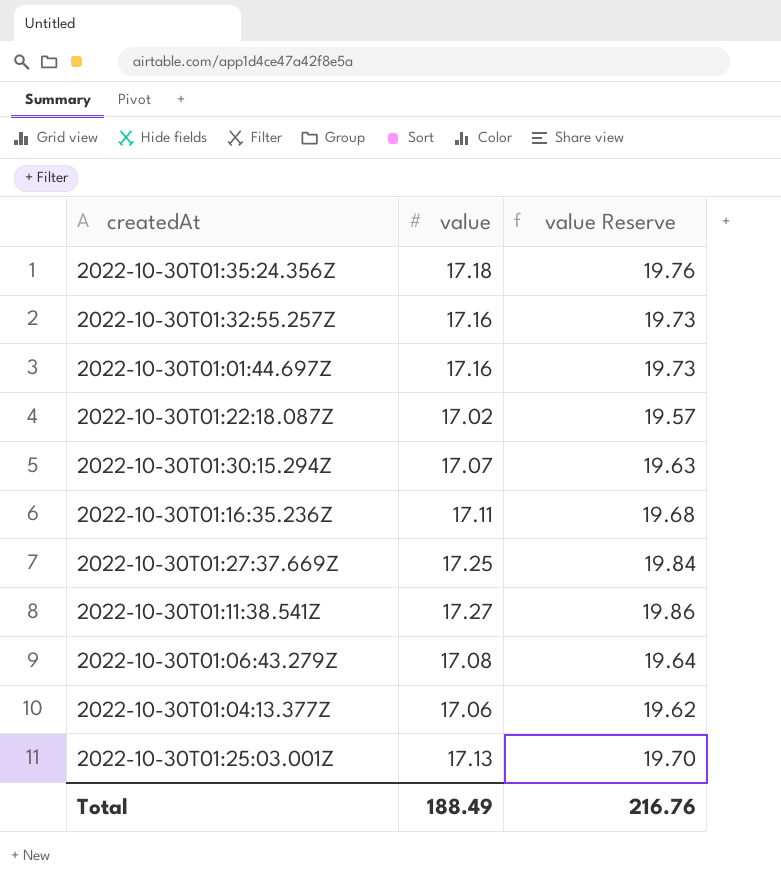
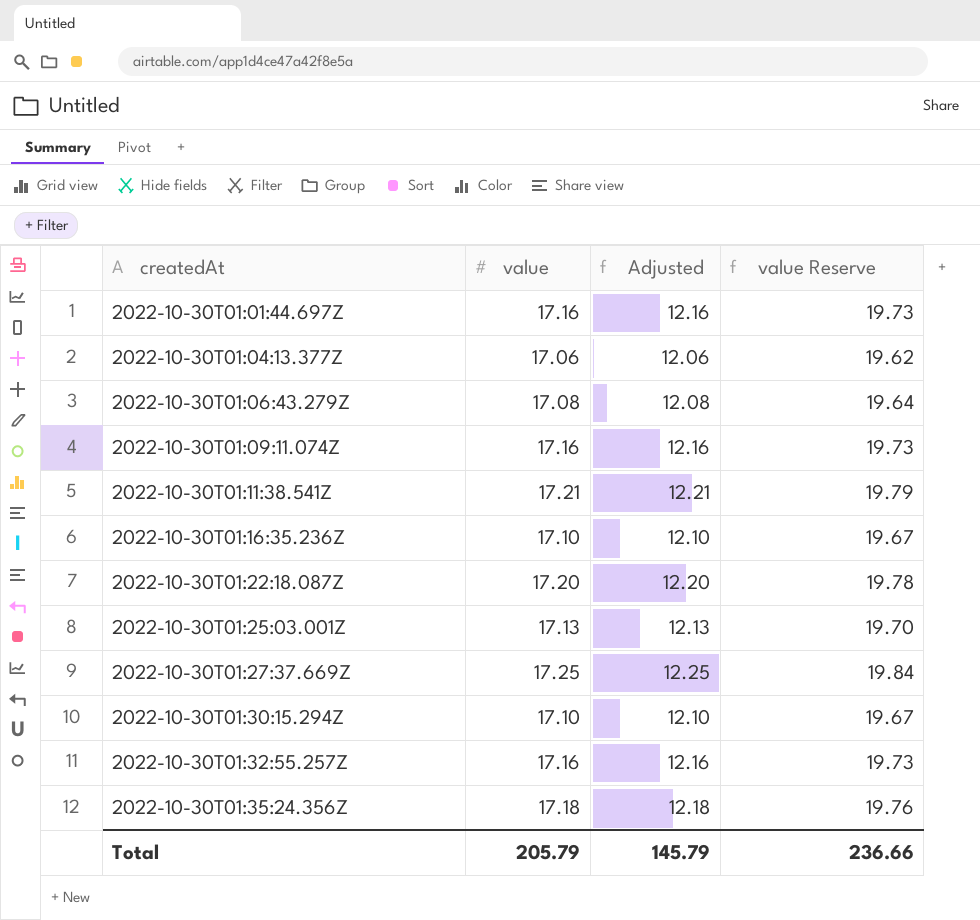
row order: none -> createdAt ascending
column Adjusted | formula: none -> [value] - 5
row 2022-10-30T01:09:11.074Z: none -> 17.16 | 12.16 | 19.73
2022-10-30T01:11:38.541Z | value: 17.27 -> 17.21
2022-10-30T01:11:38.541Z | value Reserve: 19.86 -> 19.79
2022-10-30T01:16:35.236Z | value: 17.11 -> 17.10
2022-10-30T01:16:35.236Z | value Reserve: 19.68 -> 19.67
2022-10-30T01:22:18.087Z | value: 17.02 -> 17.20
2022-10-30T01:22:18.087Z | value Reserve: 19.57 -> 19.78
2022-10-30T01:30:15.294Z | value: 17.07 -> 17.10
2022-10-30T01:30:15.294Z | value Reserve: 19.63 -> 19.67
Total | value: 188.49 -> 205.79
Total | value Reserve: 216.76 -> 236.66

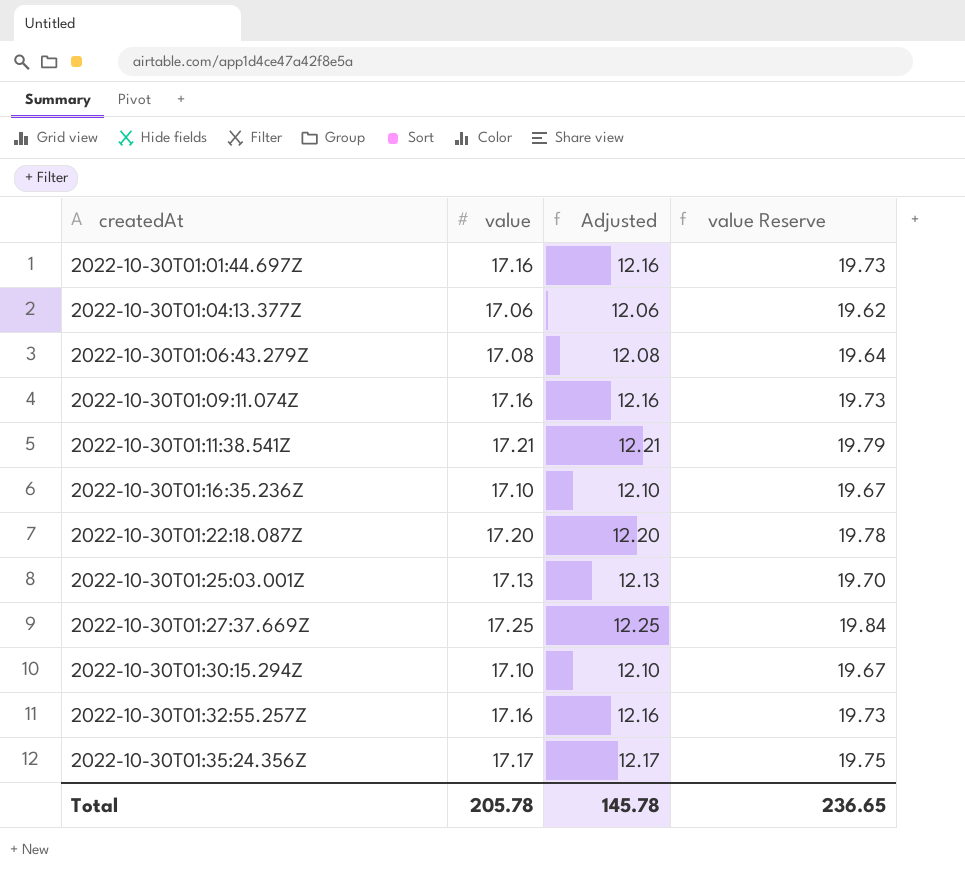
2022-10-30T01:35:24.356Z | value: 17.18 -> 17.17
2022-10-30T01:35:24.356Z | Adjusted: 12.18 -> 12.17
2022-10-30T01:35:24.356Z | value Reserve: 19.76 -> 19.75
Total | value: 205.79 -> 205.78
Total | Adjusted: 145.79 -> 145.78
Total | value Reserve: 236.66 -> 236.65

